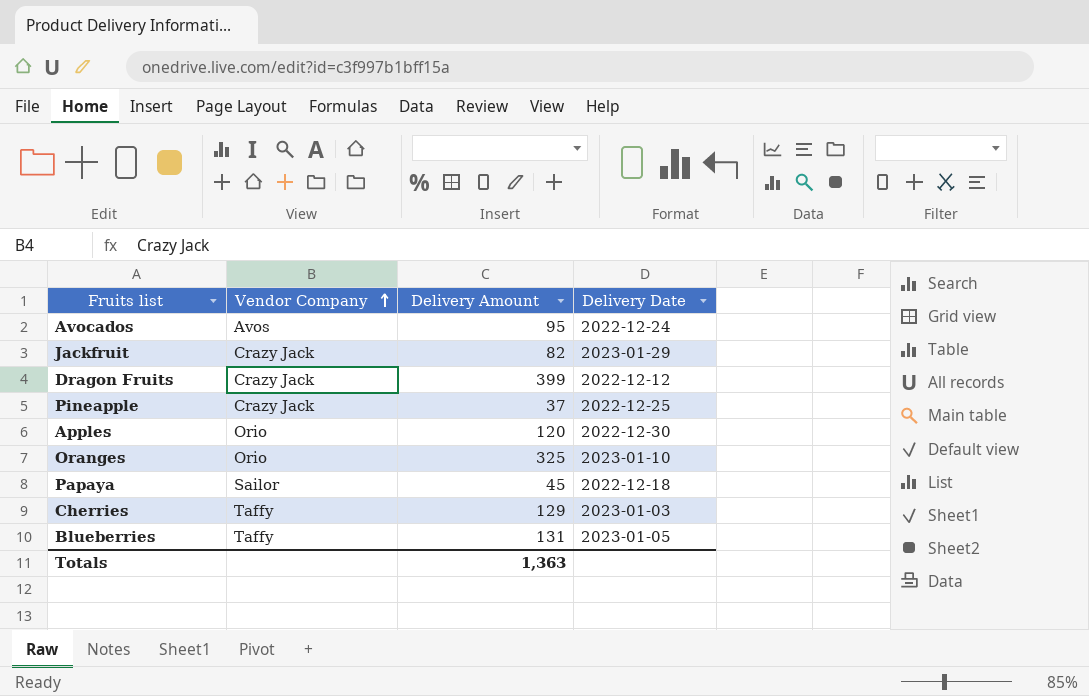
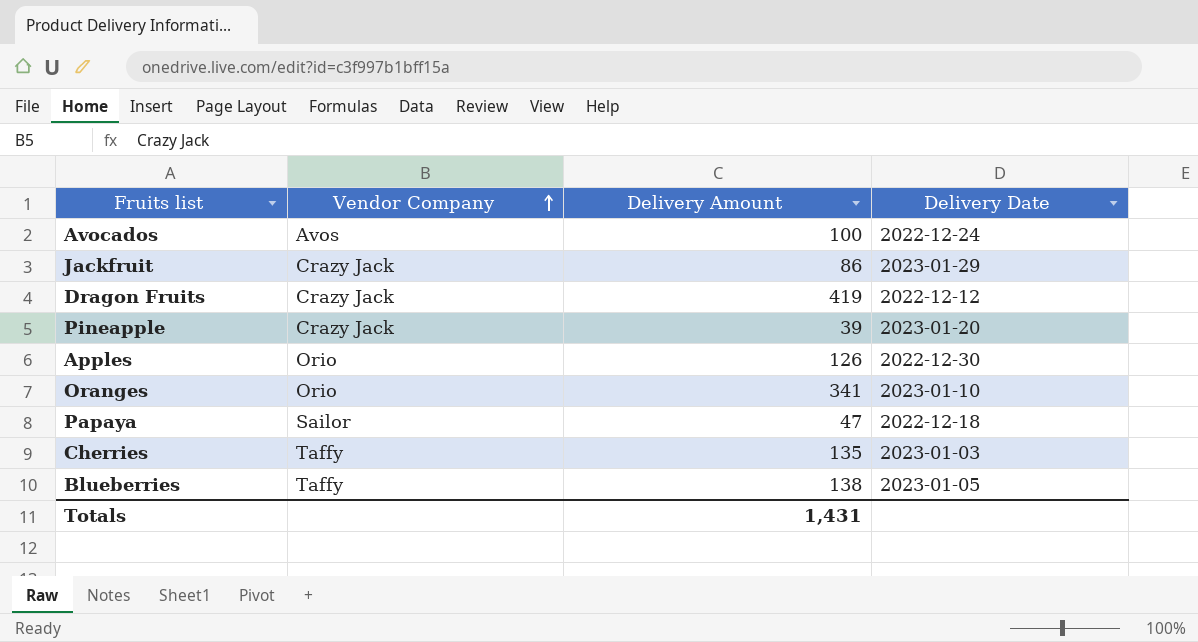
Avocados | Delivery Amount: 95 -> 100
Jackfruit | Delivery Amount: 82 -> 86
Dragon Fruits | Delivery Amount: 399 -> 419
Pineapple | Delivery Amount: 37 -> 39
Pineapple | Delivery Date: 2022-12-25 -> 2023-01-20
Apples | Delivery Amount: 120 -> 126
Oranges | Delivery Amount: 325 -> 341
Papaya | Delivery Amount: 45 -> 47
Cherries | Delivery Amount: 129 -> 135
Blueberries | Delivery Amount: 131 -> 138
Totals | Delivery Amount: 1,363 -> 1,431

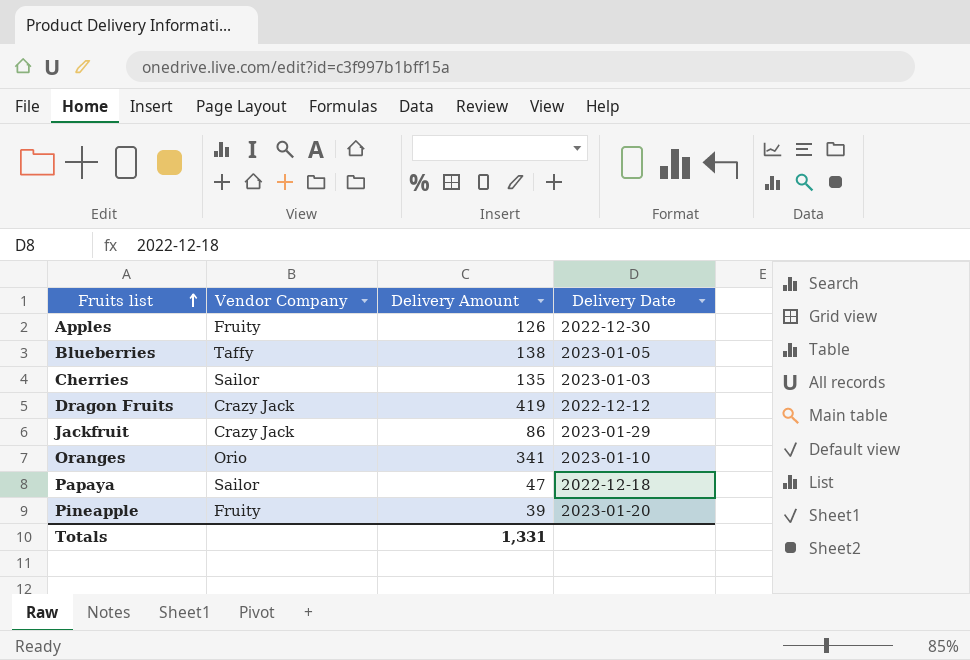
row order: Vendor Company ascending -> Fruits list ascending
row Avocados: Avos | 100 | 2022-12-24 -> none
Apples | Vendor Company: Orio -> Fruity
Cherries | Vendor Company: Taffy -> Sailor
Pineapple | Vendor Company: Crazy Jack -> Fruity
Totals | Delivery Amount: 1,431 -> 1,331

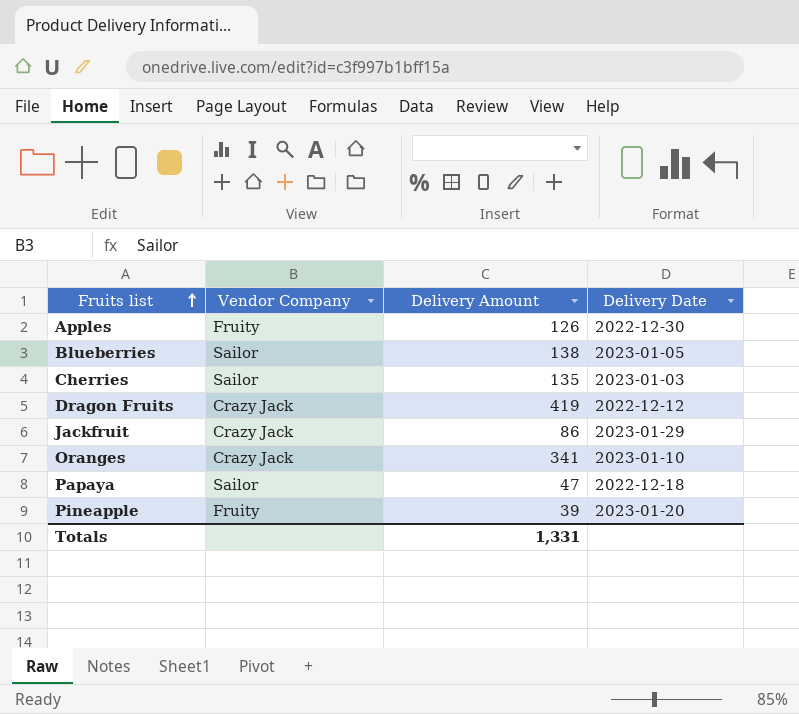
Blueberries | Vendor Company: Taffy -> Sailor
Oranges | Vendor Company: Orio -> Crazy Jack

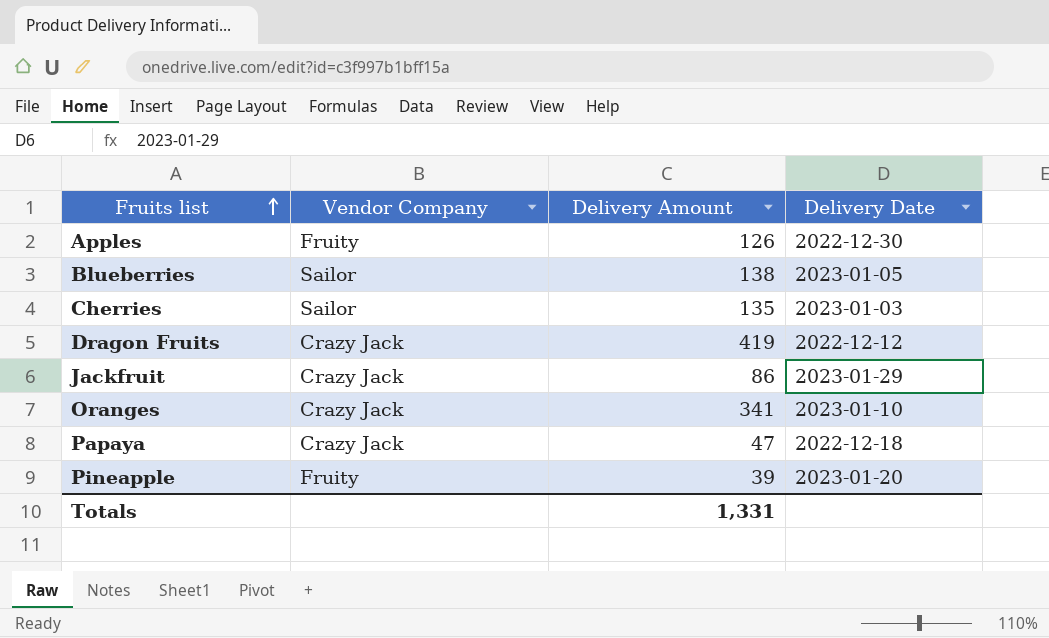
Papaya | Vendor Company: Sailor -> Crazy Jack

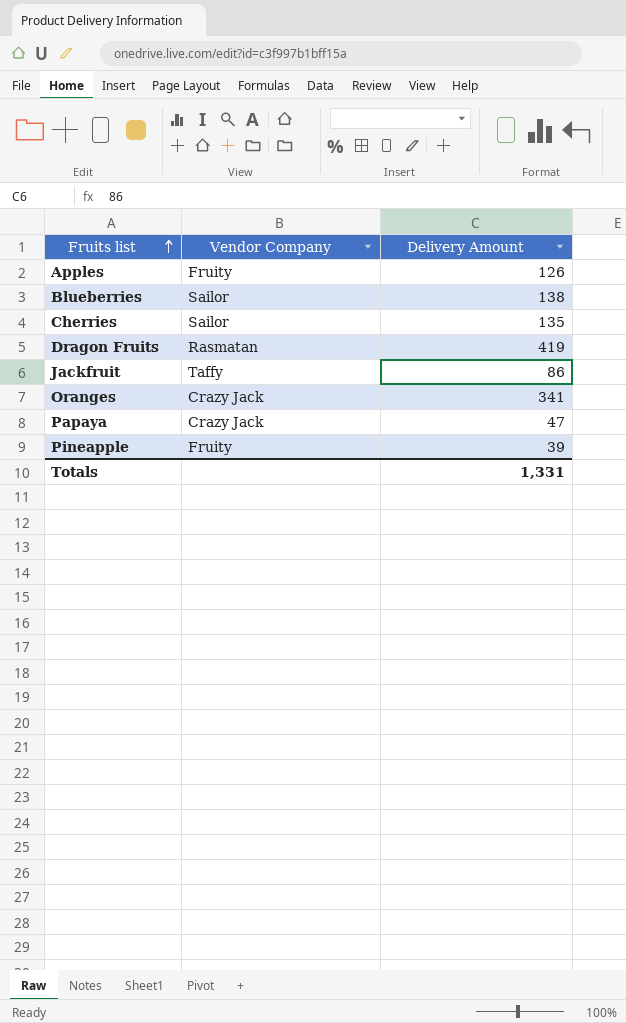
column Delivery Date | position: 4 -> none
Dragon Fruits | Vendor Company: Crazy Jack -> Rasmatan
Jackfruit | Vendor Company: Crazy Jack -> Taffy

